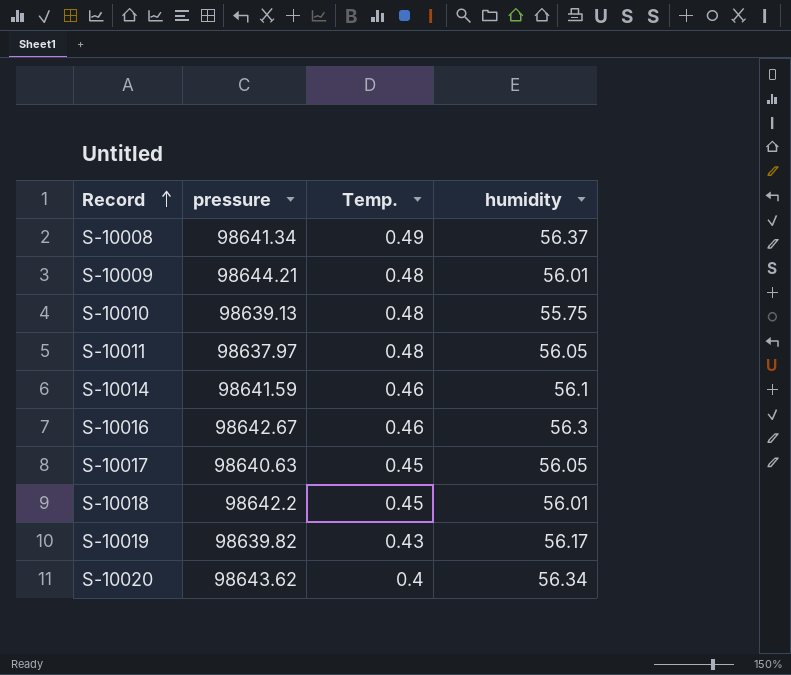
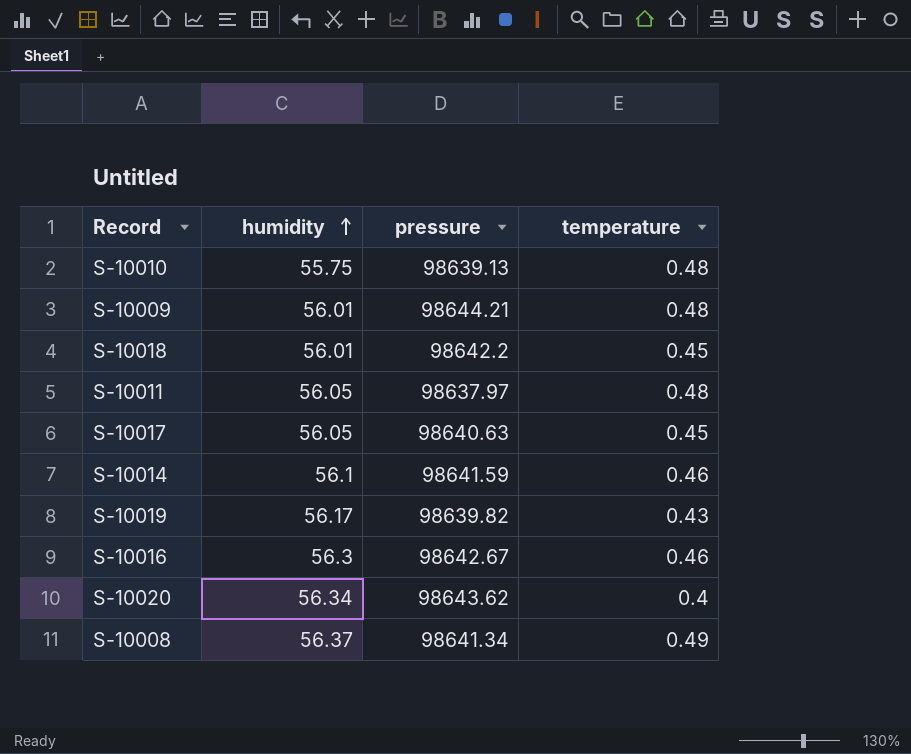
row order: Record ascending -> humidity ascending
column humidity | position: 4 -> 2
column name: Temp. -> temperature

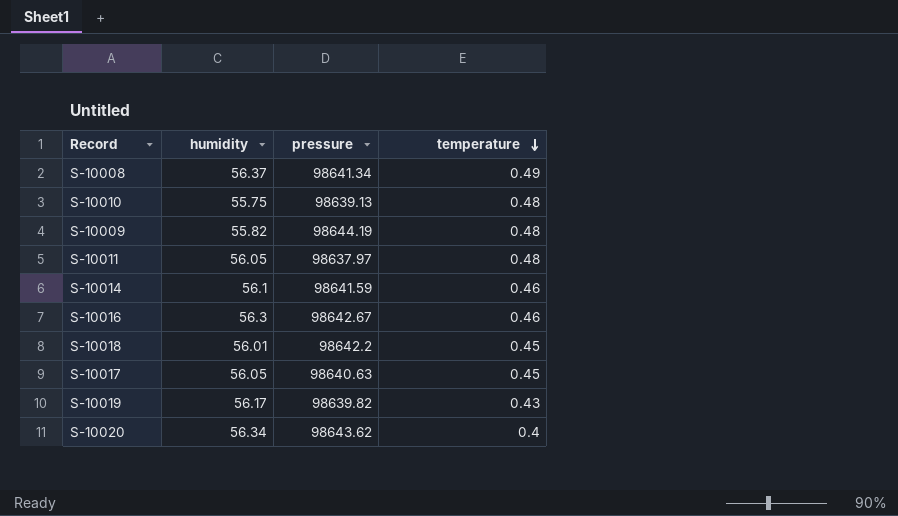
row order: humidity ascending -> temperature descending
S-10009 | humidity: 56.01 -> 55.82
S-10009 | pressure: 98644.21 -> 98644.19

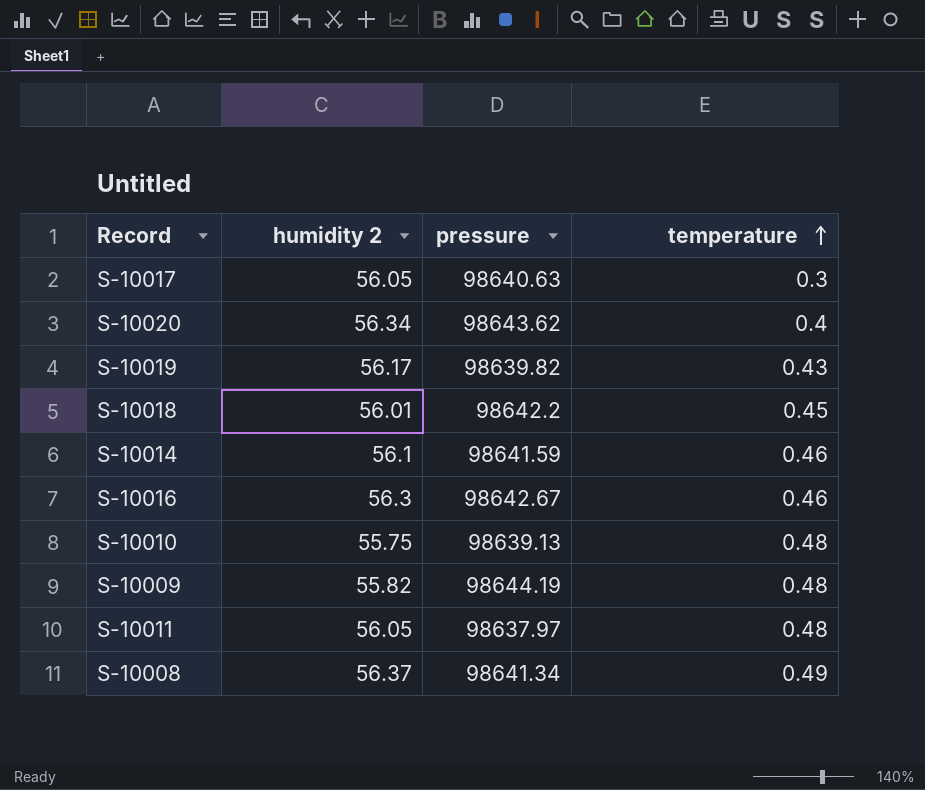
row order: temperature descending -> temperature ascending
column name: humidity -> humidity 2
S-10017 | temperature: 0.45 -> 0.3

